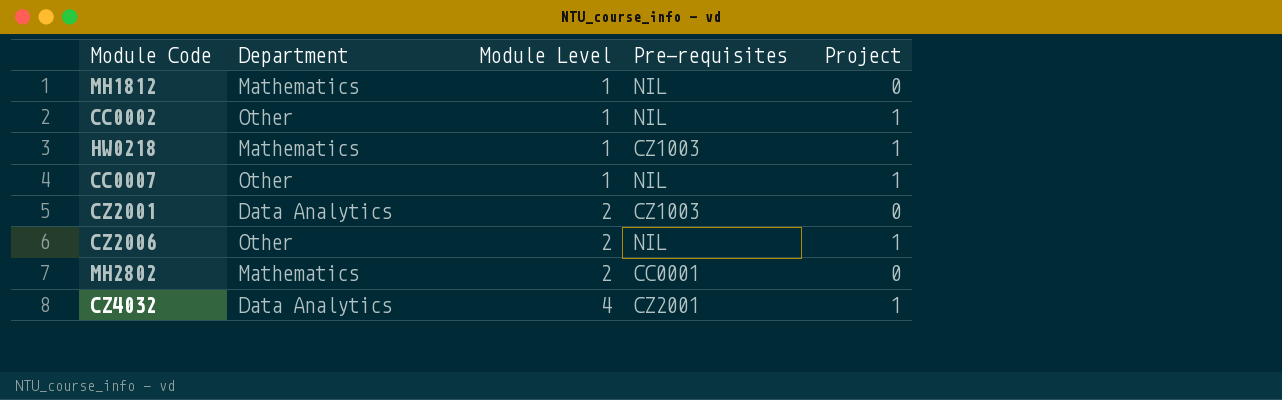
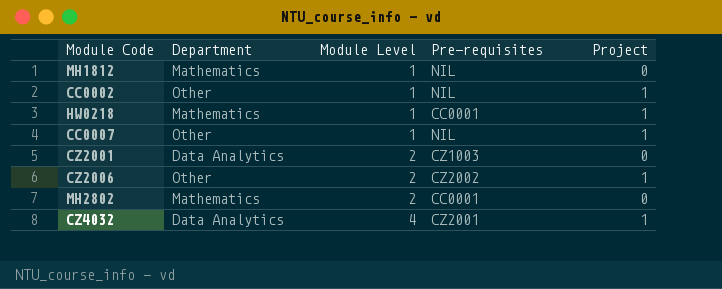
HW0218 | Pre-requisites: CZ1003 -> CC0001
CZ2006 | Pre-requisites: NIL -> CZ2002

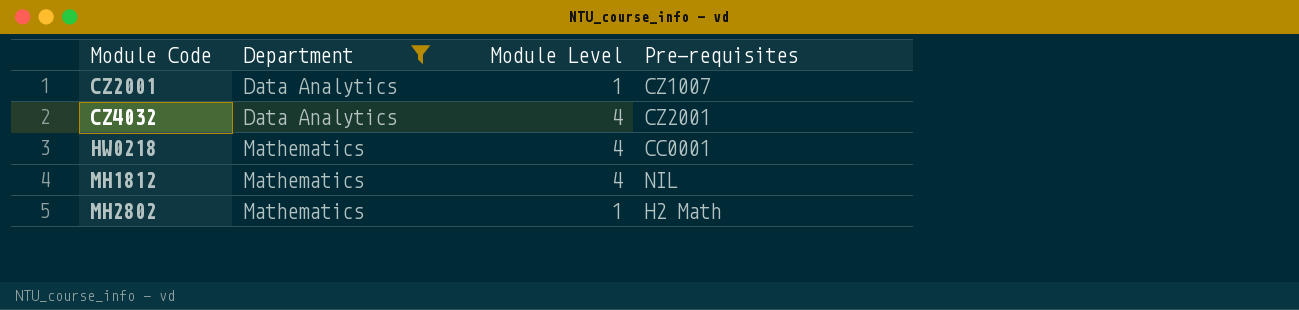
filter: none -> Department != Other
row order: Module Level ascending -> Module Code ascending
column Project | position: 5 -> none
CZ2001 | Module Level: 2 -> 1
CZ2001 | Pre-requisites: CZ1003 -> CZ1007
HW0218 | Module Level: 1 -> 4
MH1812 | Module Level: 1 -> 4
MH2802 | Module Level: 2 -> 1
MH2802 | Pre-requisites: CC0001 -> H2 Math

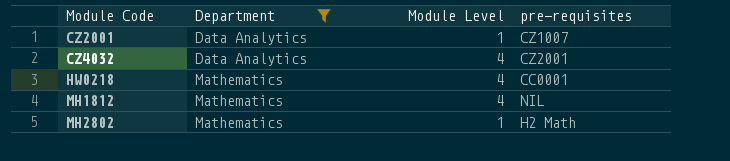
column name: Pre-requisites -> pre-requisites

